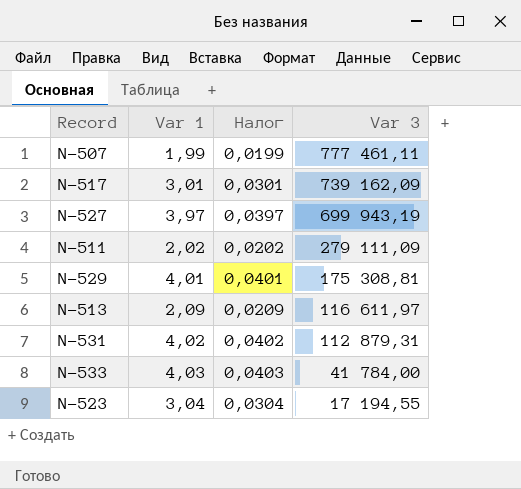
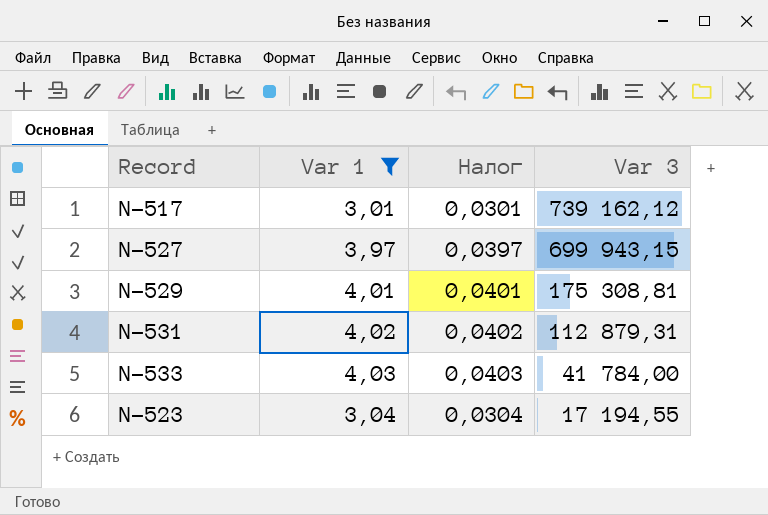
filter: none -> Var 1 >= 3,01
N-517 | Var 3: 739 162,09 -> 739 162,12
N-527 | Var 3: 699 943,19 -> 699 943,15

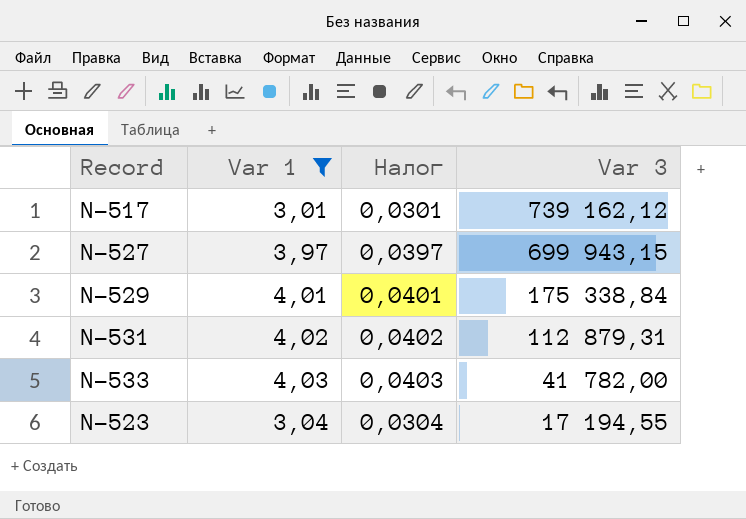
N-529 | Var 3: 175 308,81 -> 175 338,84
N-533 | Var 3: 41 784,00 -> 41 782,00

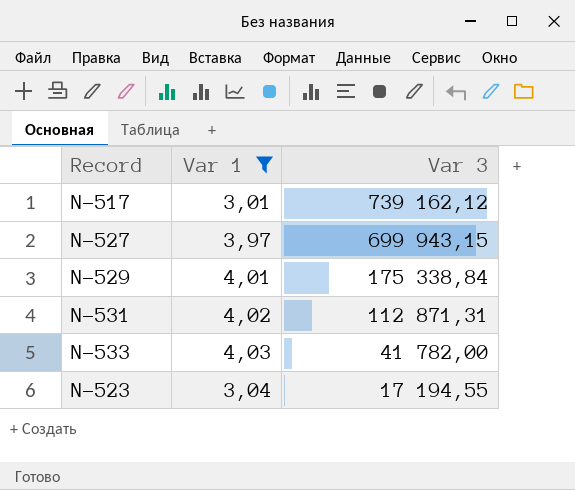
column Налог | formula: [Var 1] * 0,01 -> none
N-531 | Var 3: 112 879,31 -> 112 871,31

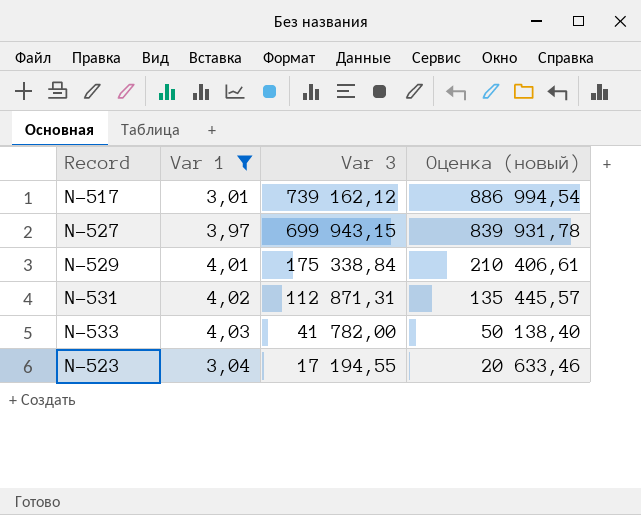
column Оценка (новый) | formula: none -> [Var 3] * 1,2

